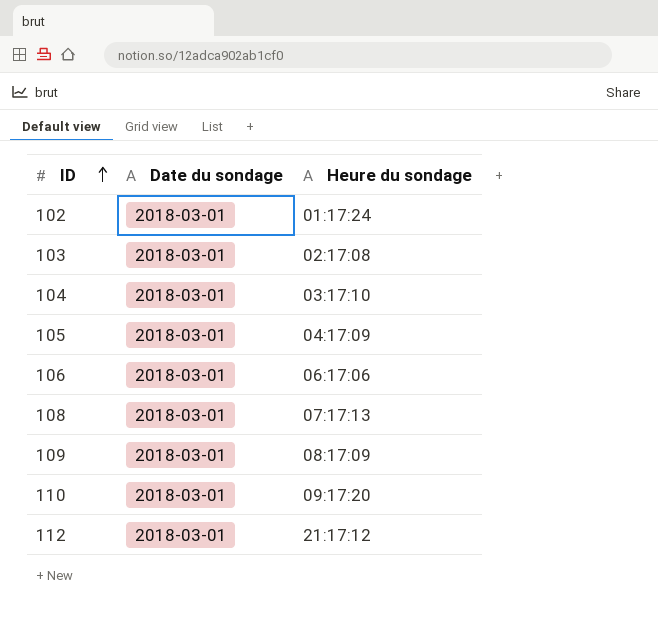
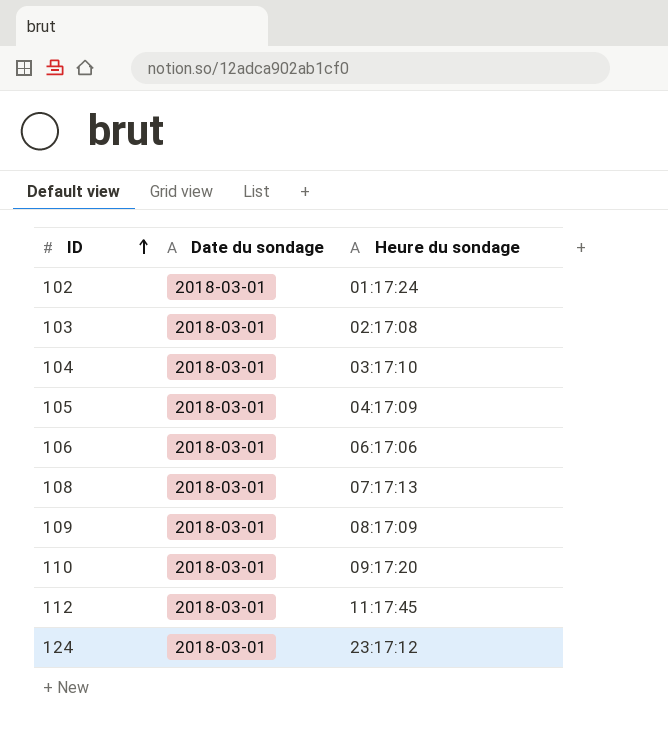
112 | Heure du sondage: 21:17:12 -> 11:17:45
row 124: none -> 2018-03-01 | 23:17:12

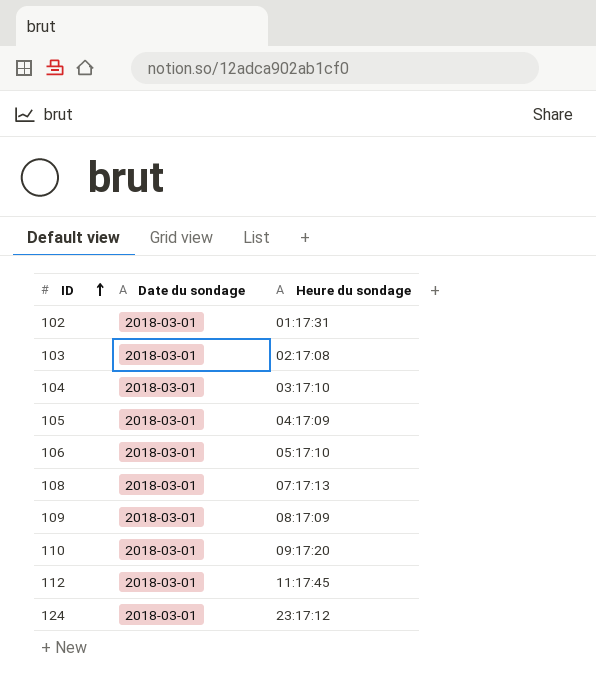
102 | Heure du sondage: 01:17:24 -> 01:17:31
106 | Heure du sondage: 06:17:06 -> 05:17:10

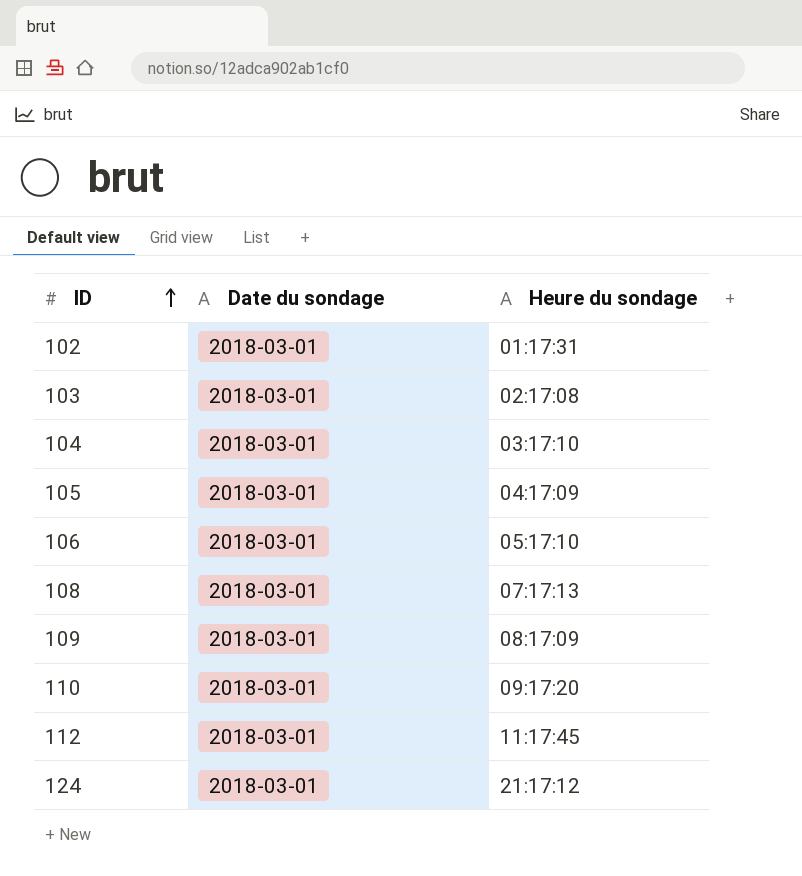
124 | Heure du sondage: 23:17:12 -> 21:17:12

